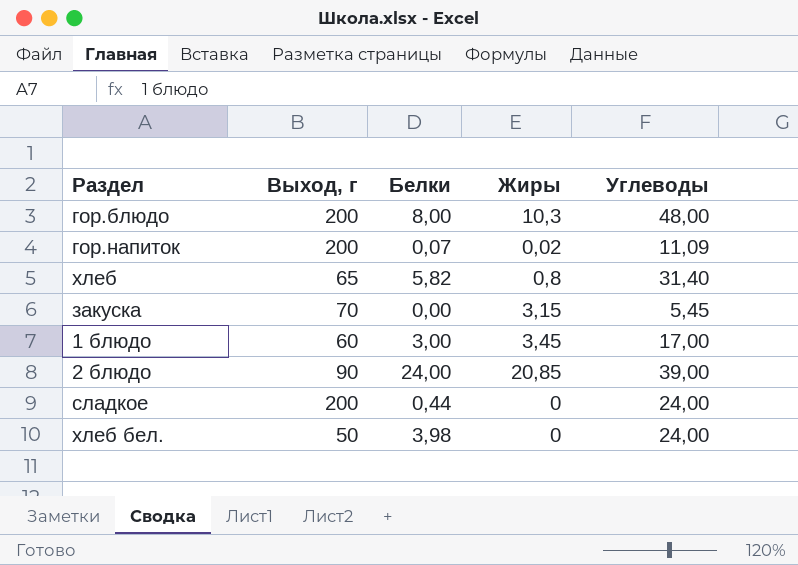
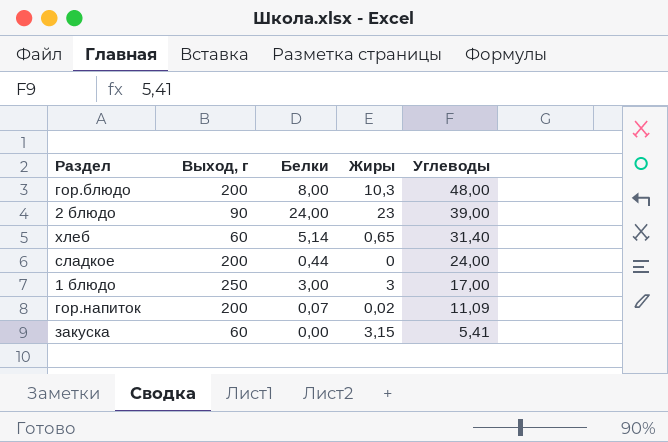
row order: none -> Углеводы descending
row хлеб бел.: 50 | 3,98 | 0 | 24,00 -> none
2 блюдо | Жиры: 20,85 -> 23
хлеб | Выход, г: 65 -> 60
хлеб | Белки: 5,82 -> 5,14
хлеб | Жиры: 0,8 -> 0,65
1 блюдо | Выход, г: 60 -> 250
1 блюдо | Жиры: 3,45 -> 3
закуска | Выход, г: 70 -> 60
закуска | Углеводы: 5,45 -> 5,41

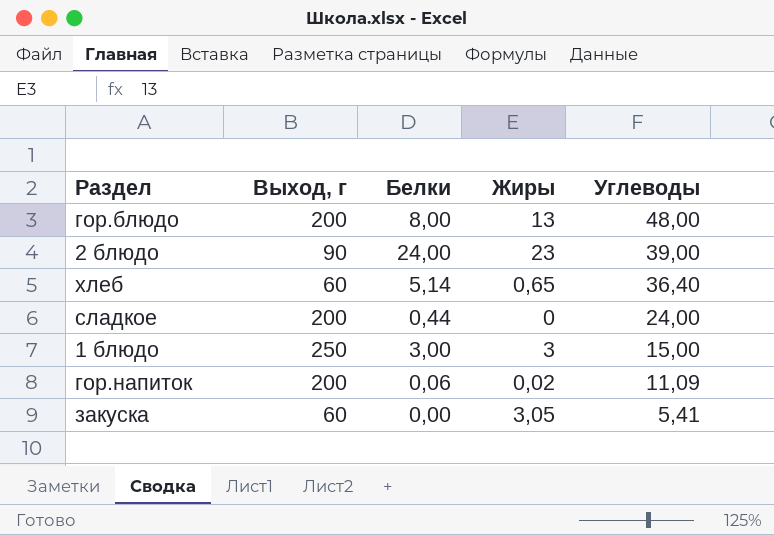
гор.блюдо | Жиры: 10,3 -> 13
хлеб | Углеводы: 31,40 -> 36,40
1 блюдо | Углеводы: 17,00 -> 15,00
гор.напиток | Белки: 0,07 -> 0,06
закуска | Жиры: 3,15 -> 3,05

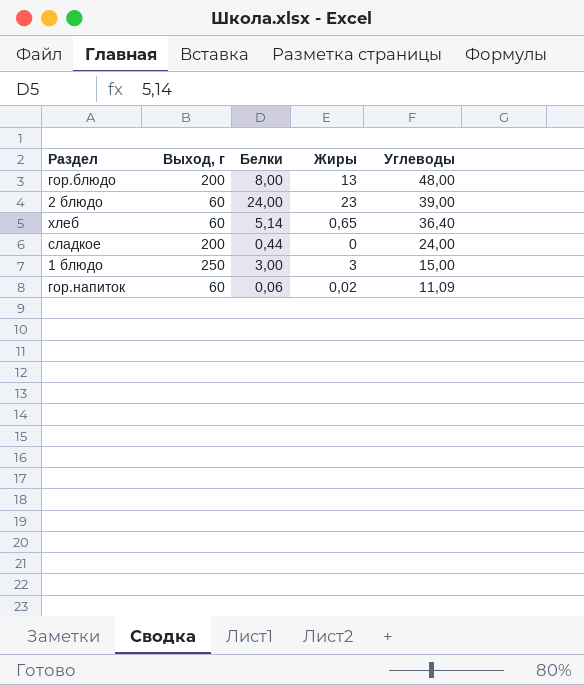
row закуска: 60 | 0,00 | 3,05 | 5,41 -> none
2 блюдо | Выход, г: 90 -> 60
гор.напиток | Выход, г: 200 -> 60

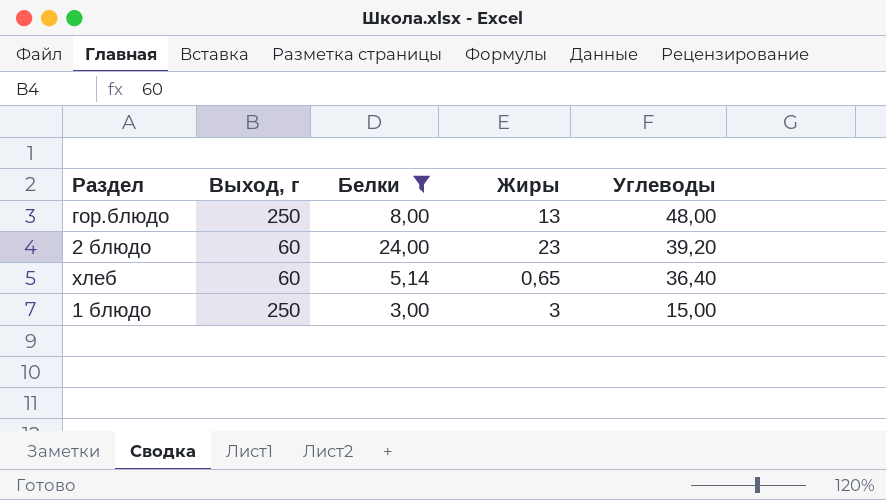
filter: none -> Белки >= 3,00
гор.блюдо | Выход, г: 200 -> 250
2 блюдо | Углеводы: 39,00 -> 39,20

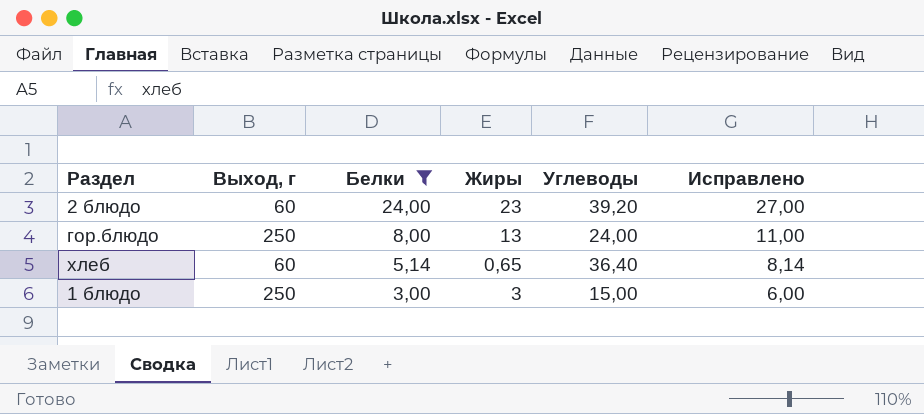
row order: Углеводы descending -> Белки descending
column Исправлено | formula: none -> [Белки] + 3
гор.блюдо | Углеводы: 48,00 -> 24,00

